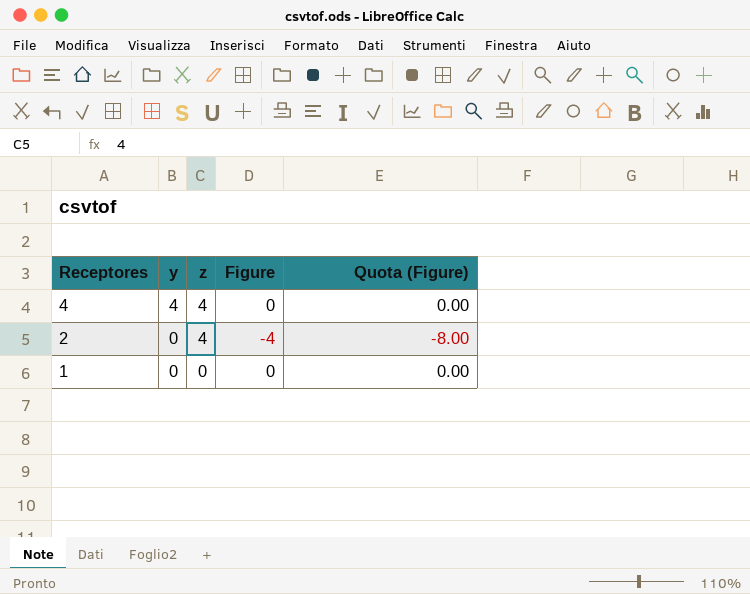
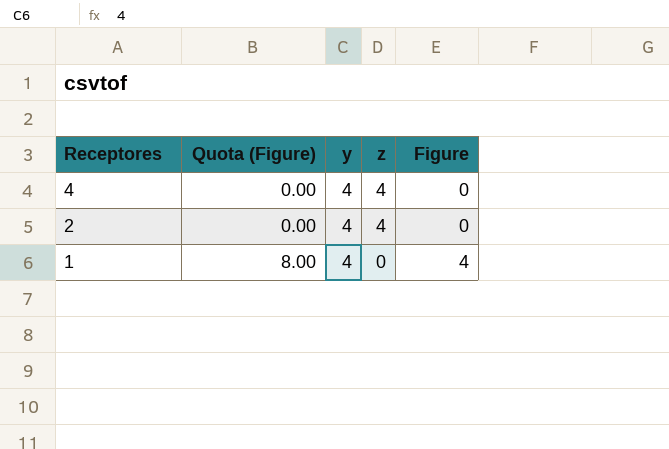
column Quota (Figure) | position: 5 -> 2
2 | Quota (Figure): -8.00 -> 0.00
2 | y: 0 -> 4
2 | Figure: -4 -> 0
1 | Quota (Figure): 0.00 -> 8.00
1 | y: 0 -> 4
1 | Figure: 0 -> 4

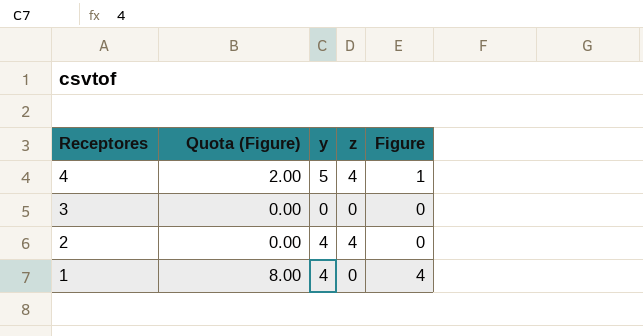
4 | Quota (Figure): 0.00 -> 2.00
4 | y: 4 -> 5
4 | Figure: 0 -> 1
row 3: none -> 0.00 | 0 | 0 | 0

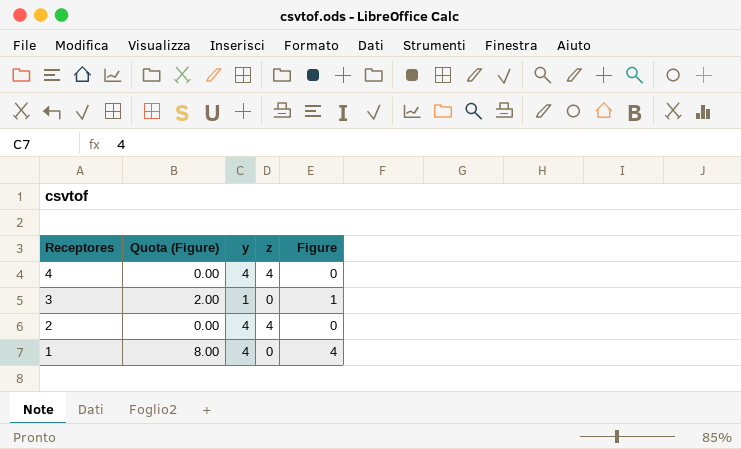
4 | Quota (Figure): 2.00 -> 0.00
4 | y: 5 -> 4
4 | Figure: 1 -> 0
3 | Quota (Figure): 0.00 -> 2.00
3 | y: 0 -> 1
3 | Figure: 0 -> 1

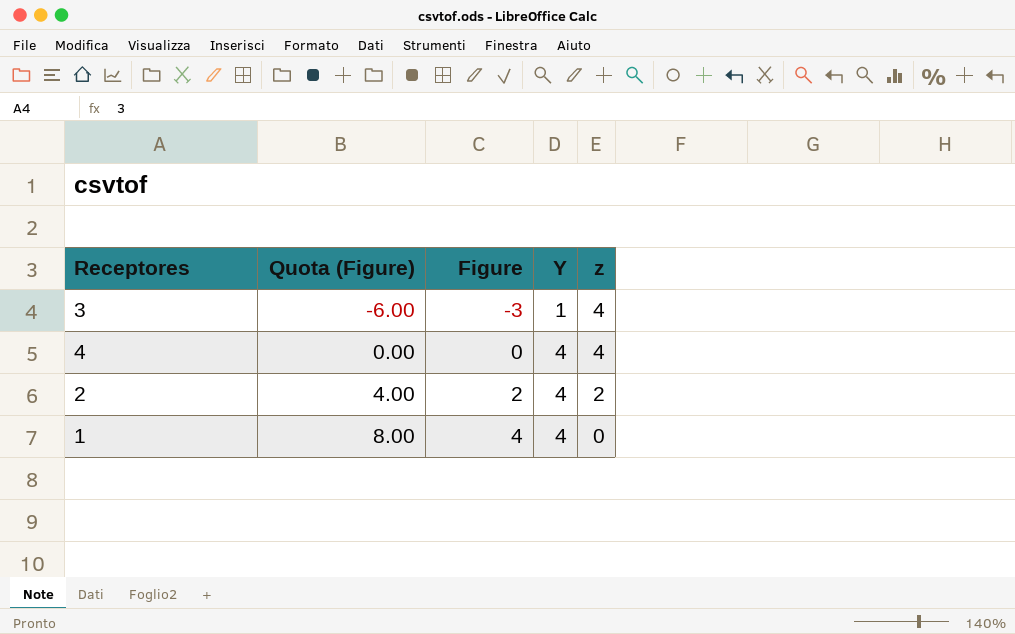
row order: Receptores descending -> Quota (Figure) ascending
column Figure | position: 5 -> 3
column name: y -> Y
3 | Quota (Figure): 2.00 -> -6.00
3 | Figure: 1 -> -3
3 | z: 0 -> 4
2 | Quota (Figure): 0.00 -> 4.00
2 | Figure: 0 -> 2
2 | z: 4 -> 2

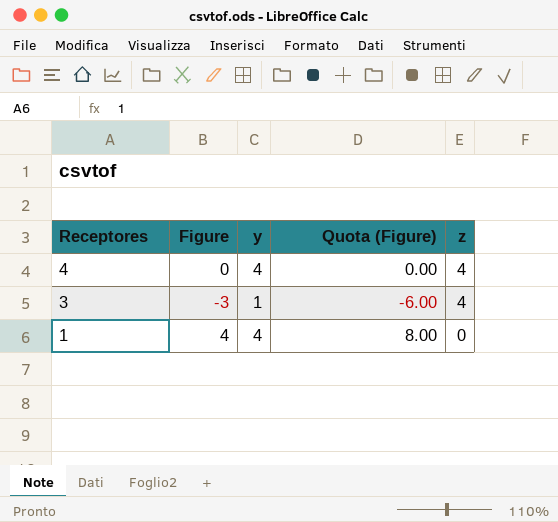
row order: Quota (Figure) ascending -> Receptores descending
column name: Y -> y
column Quota (Figure) | position: 2 -> 4
row 2: 4.00 | 2 | 4 | 2 -> none

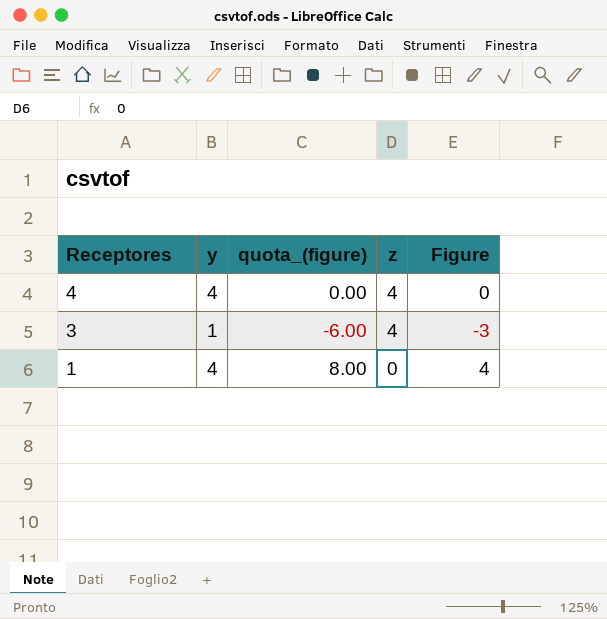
column name: Quota (Figure) -> quota_(figure)
column Figure | position: 2 -> 5

